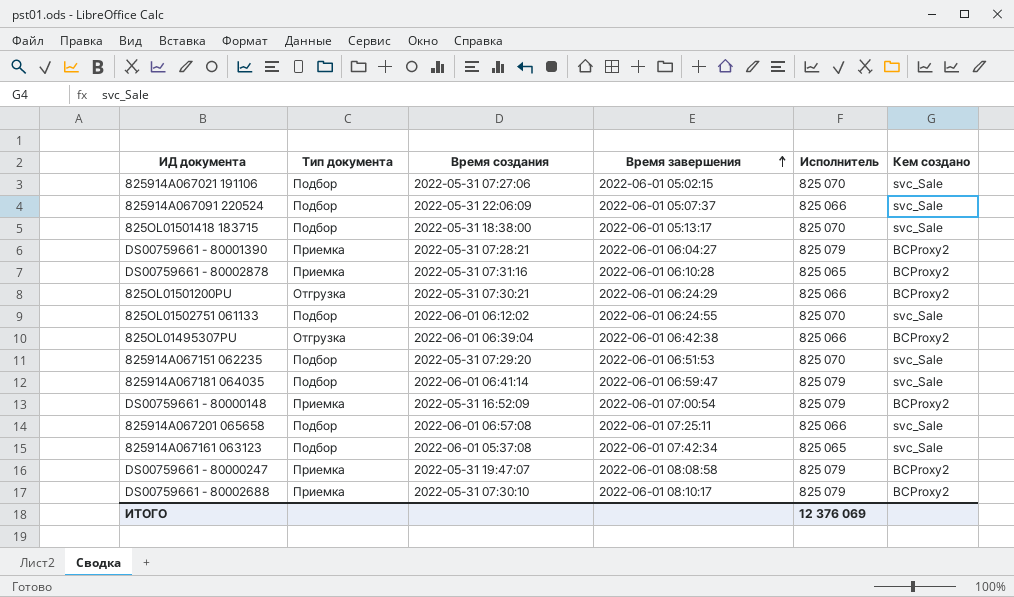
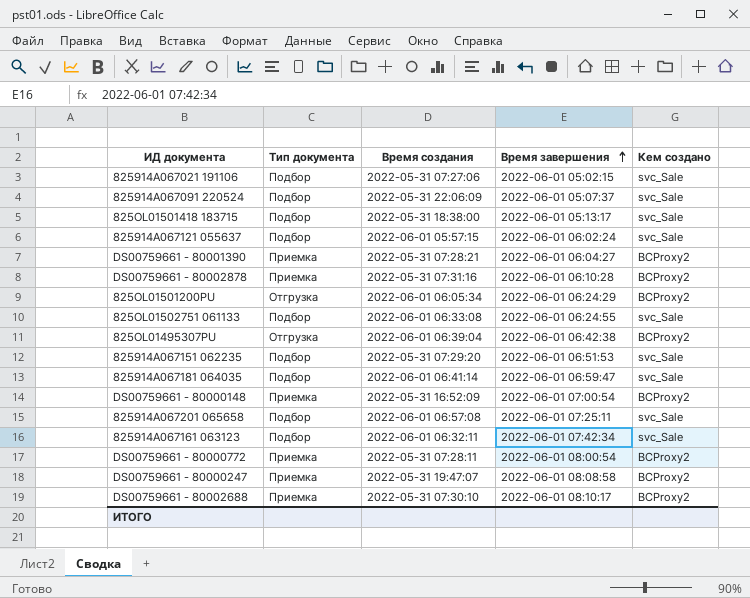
column Исполнитель | position: 5 -> none
row 825914A067121 055637: none -> Подбор | 2022-06-01 05:57:15 | 2022-06-01 06:02:24 | svc_Sale
825OL01501200PU | Время создания: 2022-05-31 07:30:21 -> 2022-06-01 06:05:34
825OL01502751 061133 | Время создания: 2022-06-01 06:12:02 -> 2022-06-01 06:33:08
825914A067161 063123 | Время создания: 2022-06-01 05:37:08 -> 2022-06-01 06:32:11
row DS00759661 - 80000772: none -> Приемка | 2022-05-31 07:28:11 | 2022-06-01 08:00:54 | BCProxy2

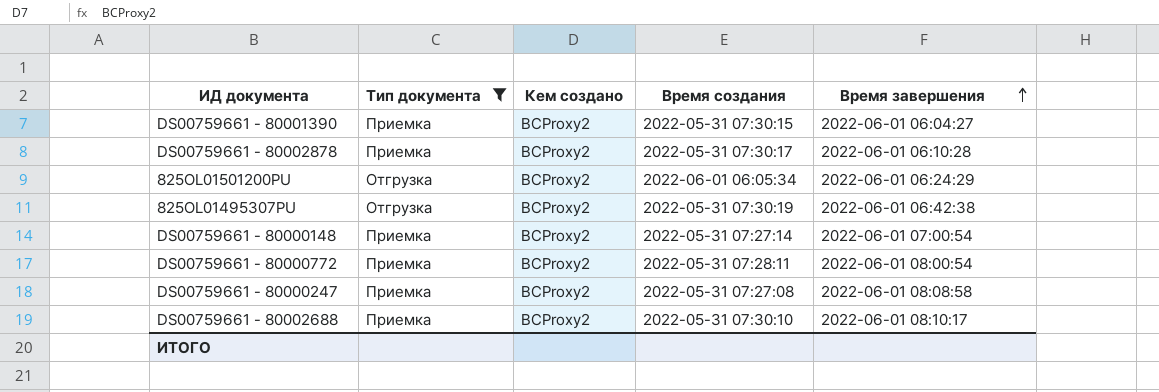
filter: none -> Тип документа != Подбор
column Кем создано | position: 5 -> 3
DS00759661 - 80001390 | Время создания: 2022-05-31 07:28:21 -> 2022-05-31 07:30:15
DS00759661 - 80002878 | Время создания: 2022-05-31 07:31:16 -> 2022-05-31 07:30:17
825OL01495307PU | Время создания: 2022-06-01 06:39:04 -> 2022-05-31 07:30:19
DS00759661 - 80000148 | Время создания: 2022-05-31 16:52:09 -> 2022-05-31 07:27:14
DS00759661 - 80000247 | Время создания: 2022-05-31 19:47:07 -> 2022-05-31 07:27:08

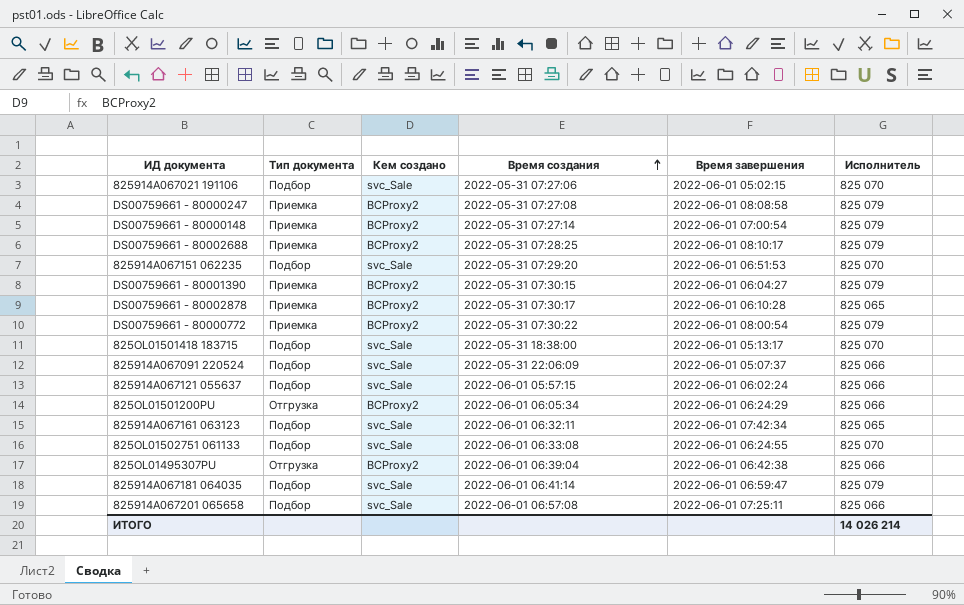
filter: Тип документа != Подбор -> none
row order: Время завершения ascending -> Время создания ascending
column Исполнитель | position: none -> 6
DS00759661 - 80002688 | Время создания: 2022-05-31 07:30:10 -> 2022-05-31 07:28:25
DS00759661 - 80000772 | Время создания: 2022-05-31 07:28:11 -> 2022-05-31 07:30:22
825OL01495307PU | Время создания: 2022-05-31 07:30:19 -> 2022-06-01 06:39:04

